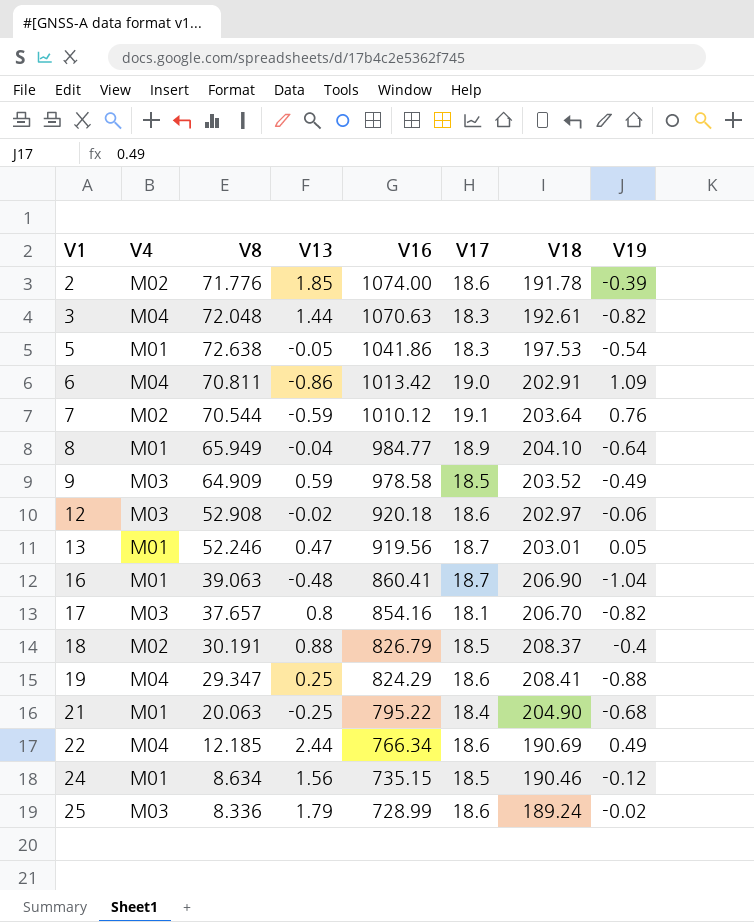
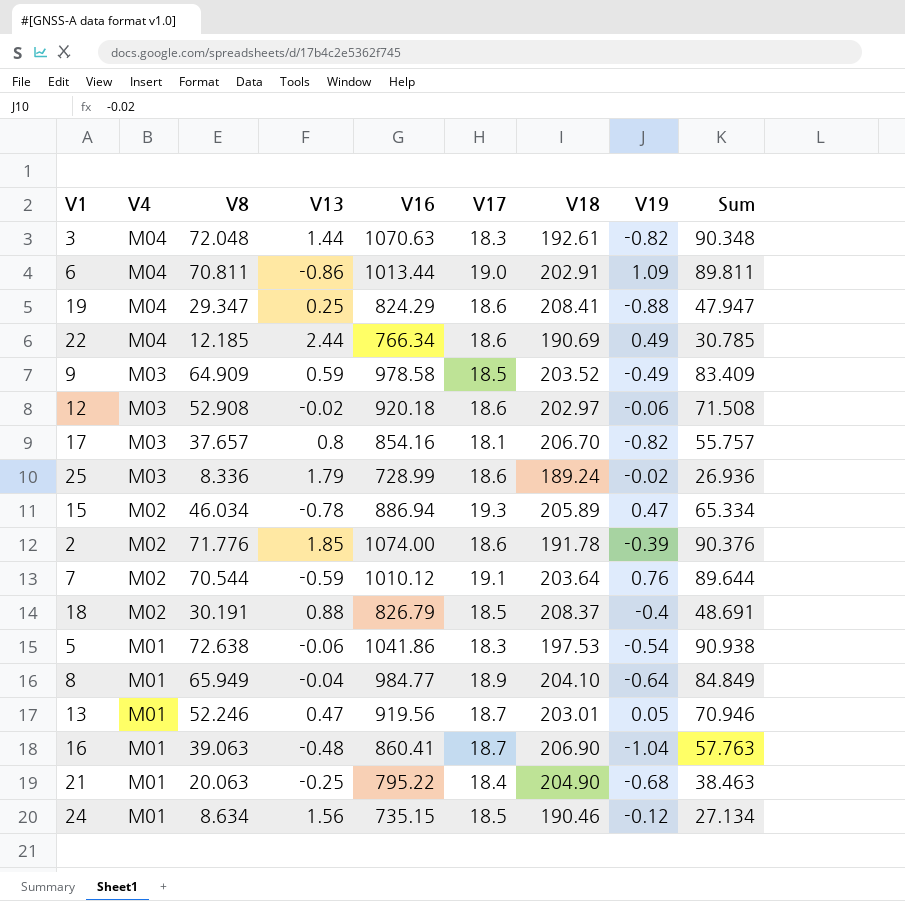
row order: V1 ascending -> V4 descending
column Sum | formula: none -> [V8] + [V17]
6 | V16: 1013.42 -> 1013.44
row 15: none -> M02 | 46.034 | -0.78 | 886.94 | 19.3 | 205.89 | 0.47 | 65.334
5 | V13: -0.05 -> -0.06

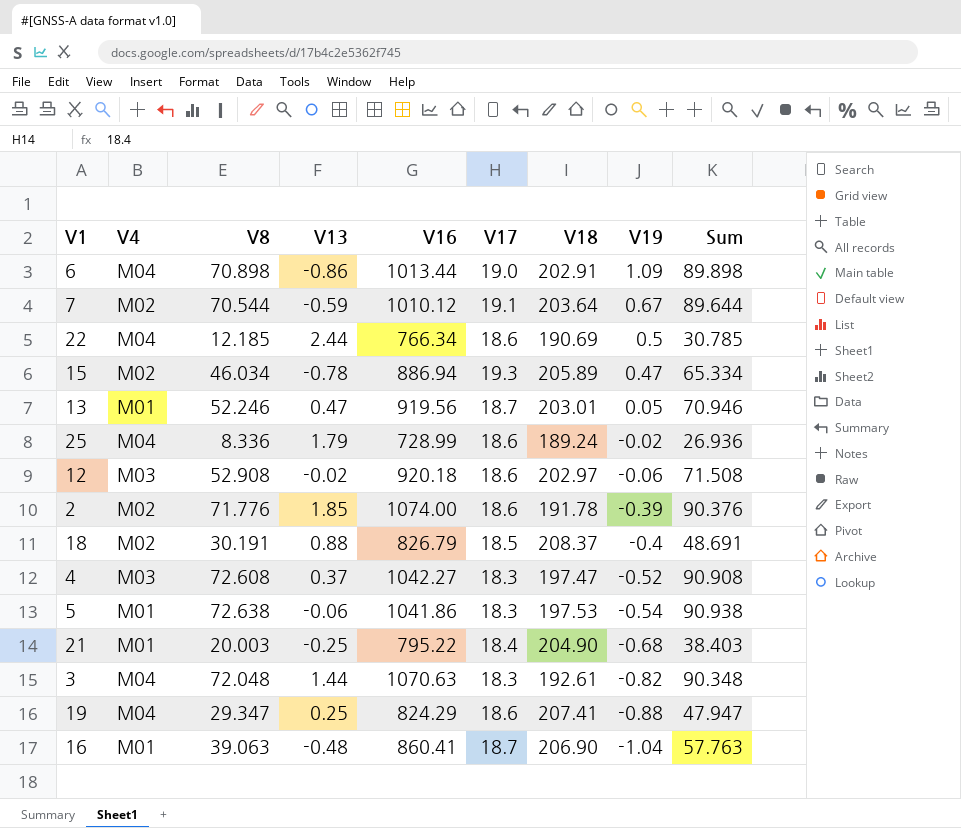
row order: V4 descending -> V19 descending
row 9: M03 | 64.909 | 0.59 | 978.58 | 18.5 | 203.52 | -0.49 | 83.409 -> none
row 17: M03 | 37.657 | 0.8 | 854.16 | 18.1 | 206.70 | -0.82 | 55.757 -> none
row 8: M01 | 65.949 | -0.04 | 984.77 | 18.9 | 204.10 | -0.64 | 84.849 -> none
row 24: M01 | 8.634 | 1.56 | 735.15 | 18.5 | 190.46 | -0.12 | 27.134 -> none
6 | V8: 70.811 -> 70.898
6 | Sum: 89.811 -> 89.898
7 | V19: 0.76 -> 0.67
22 | V19: 0.49 -> 0.5
25 | V4: M03 -> M04
row 4: none -> M03 | 72.608 | 0.37 | 1042.27 | 18.3 | 197.47 | -0.52 | 90.908
21 | V8: 20.063 -> 20.003
21 | Sum: 38.463 -> 38.403
19 | V18: 208.41 -> 207.41

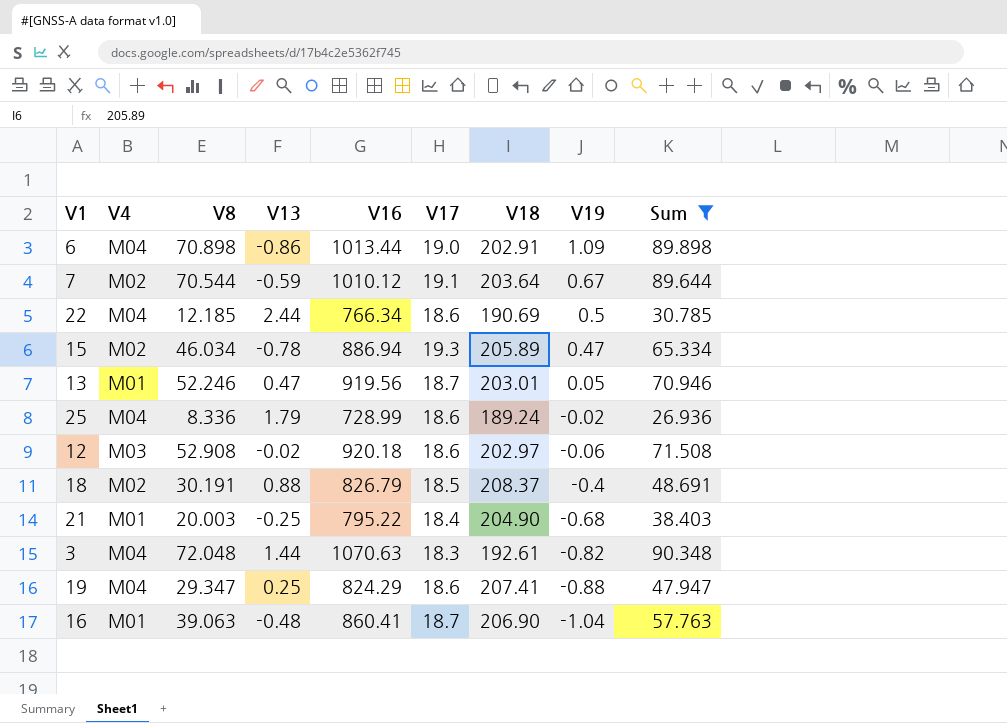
filter: none -> Sum <= 90.348

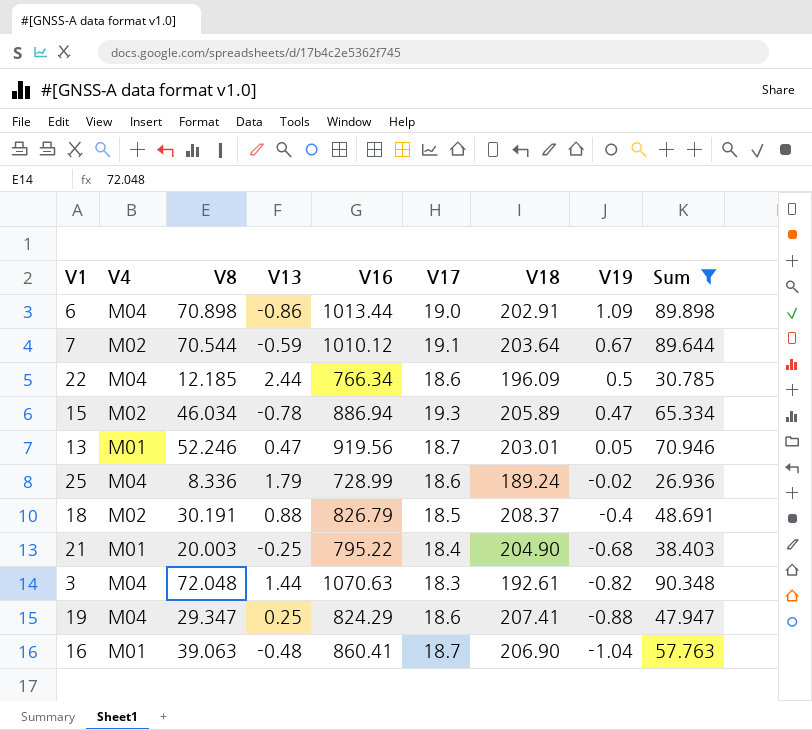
row 12: M03 | 52.908 | -0.02 | 920.18 | 18.6 | 202.97 | -0.06 | 71.508 -> none
22 | V18: 190.69 -> 196.09

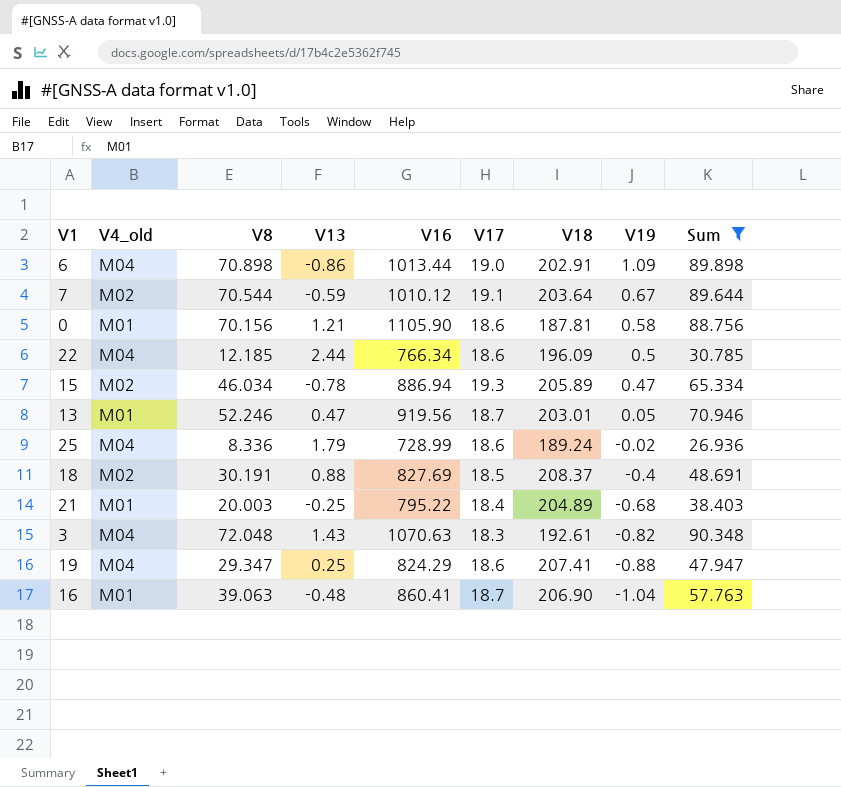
column name: V4 -> V4_old
row 0: none -> M01 | 70.156 | 1.21 | 1105.90 | 18.6 | 187.81 | 0.58 | 88.756
18 | V16: 826.79 -> 827.69
21 | V18: 204.90 -> 204.89
3 | V13: 1.44 -> 1.43

